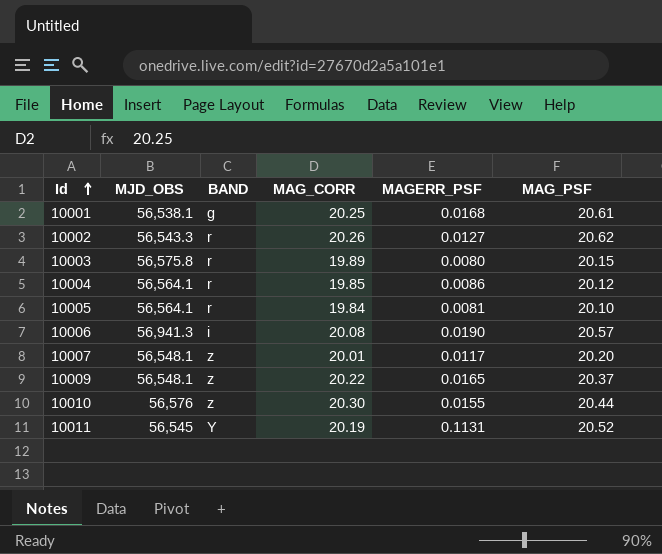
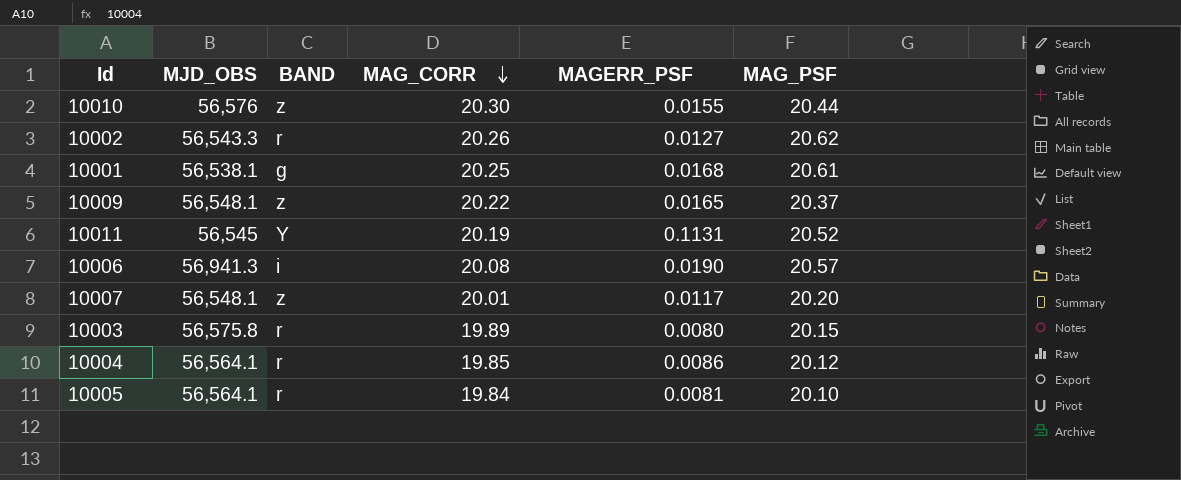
row order: Id ascending -> MAG_CORR descending

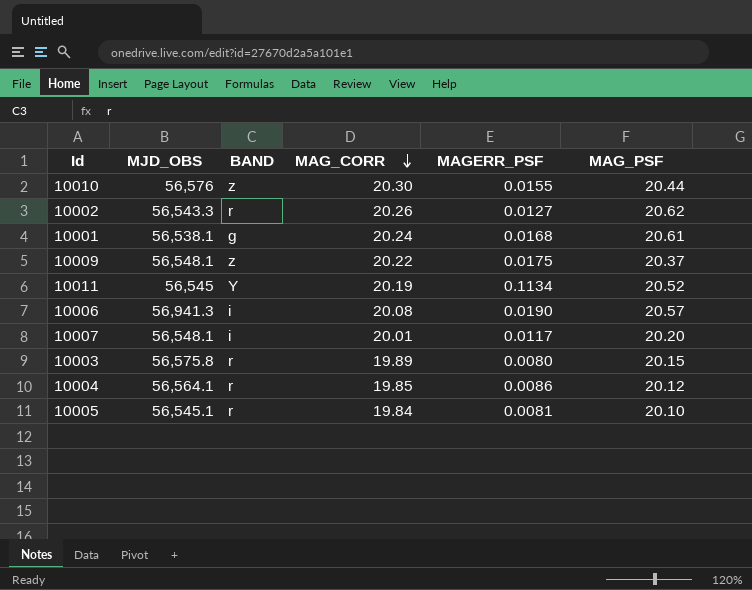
10001 | MAG_CORR: 20.25 -> 20.24
10009 | MAGERR_PSF: 0.0165 -> 0.0175
10011 | MAGERR_PSF: 0.1131 -> 0.1134
10007 | BAND: z -> i
10005 | MJD_OBS: 56,564.1 -> 56,545.1

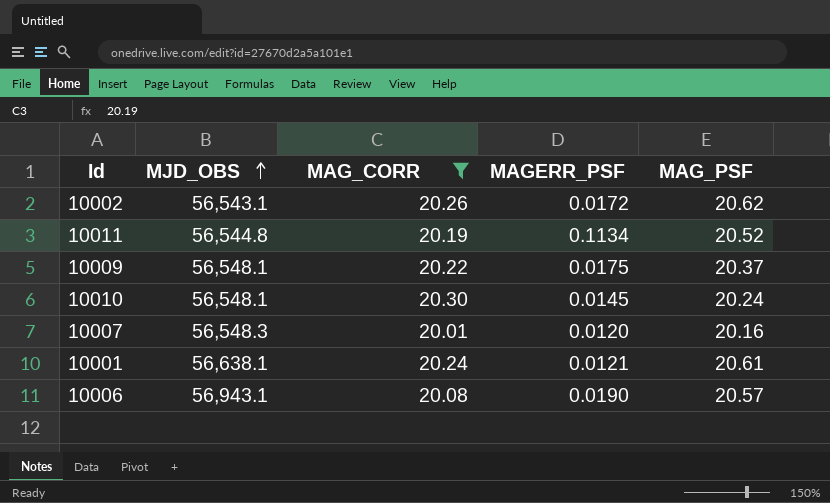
filter: none -> MAG_CORR >= 20.01
row order: MAG_CORR descending -> MJD_OBS ascending
column BAND | position: 3 -> none
10002 | MJD_OBS: 56,543.3 -> 56,543.1
10002 | MAGERR_PSF: 0.0127 -> 0.0172
10011 | MJD_OBS: 56,545 -> 56,544.8
10010 | MJD_OBS: 56,576 -> 56,548.1
10010 | MAGERR_PSF: 0.0155 -> 0.0145
10010 | MAG_PSF: 20.44 -> 20.24
10007 | MJD_OBS: 56,548.1 -> 56,548.3
10007 | MAGERR_PSF: 0.0117 -> 0.0120
10007 | MAG_PSF: 20.20 -> 20.16
10001 | MJD_OBS: 56,538.1 -> 56,638.1
10001 | MAGERR_PSF: 0.0168 -> 0.0121
10006 | MJD_OBS: 56,941.3 -> 56,943.1

